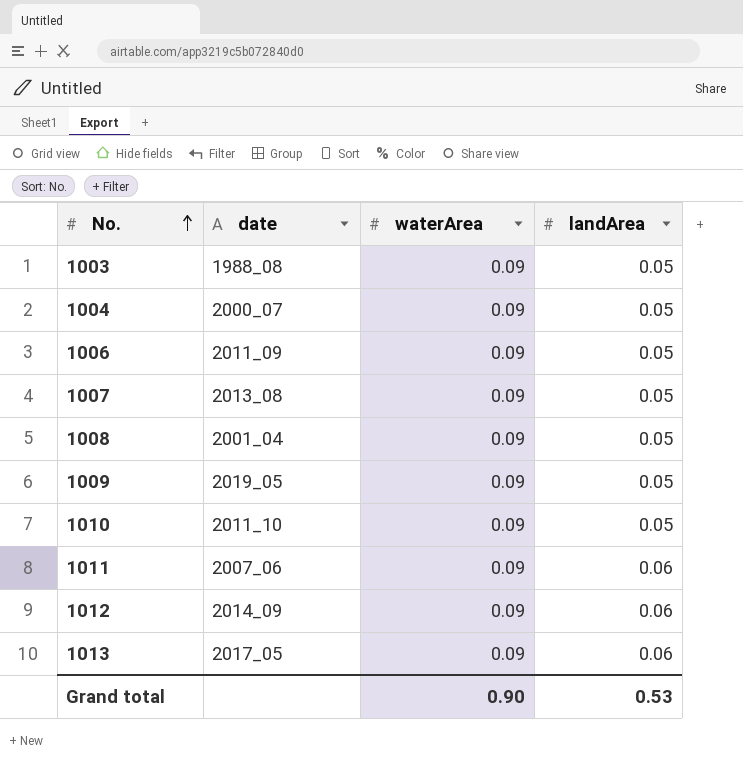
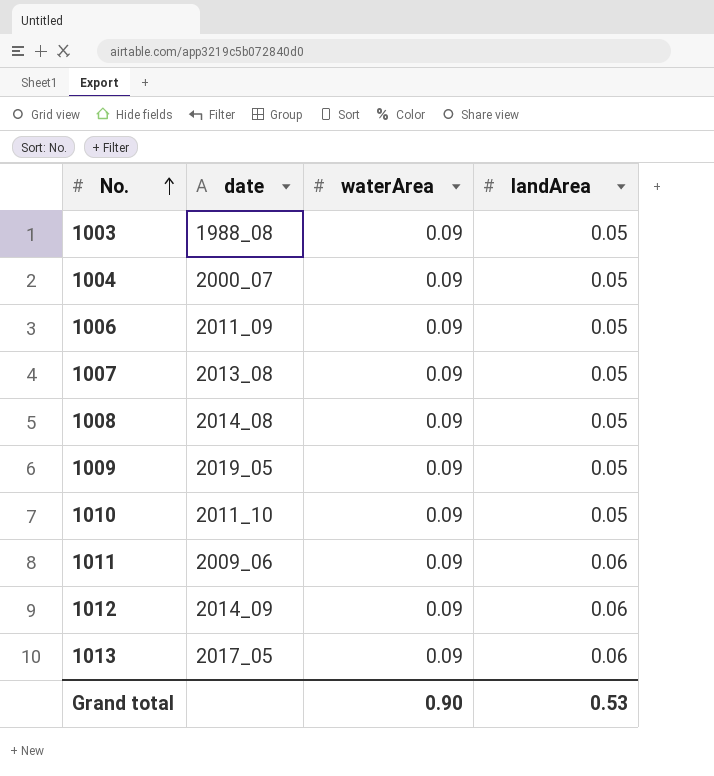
1008 | date: 2001_04 -> 2014_08
1011 | date: 2007_06 -> 2009_06

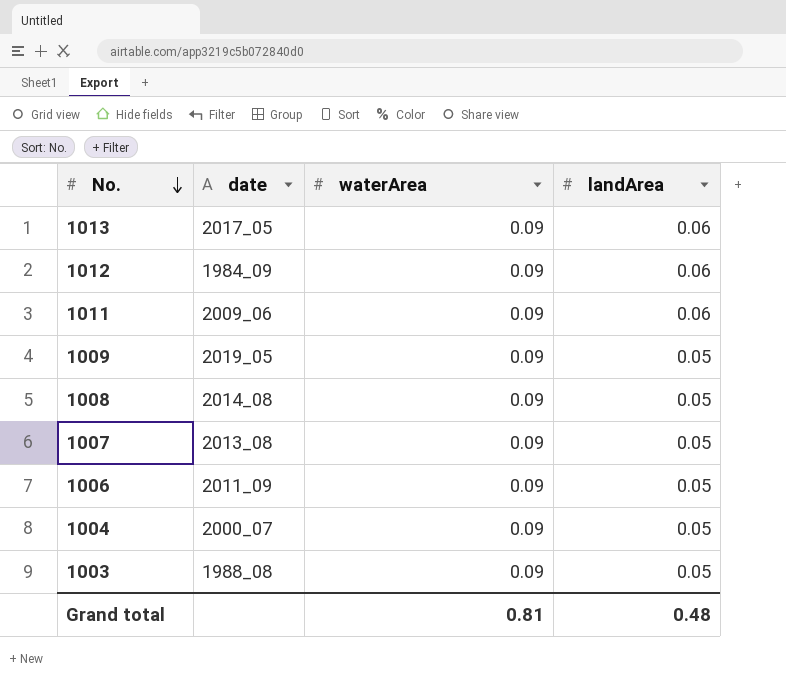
row order: No. ascending -> No. descending
row 1010: 2011_10 | 0.09 | 0.05 -> none
1012 | date: 2014_09 -> 1984_09
Grand total | waterArea: 0.90 -> 0.81
Grand total | landArea: 0.53 -> 0.48

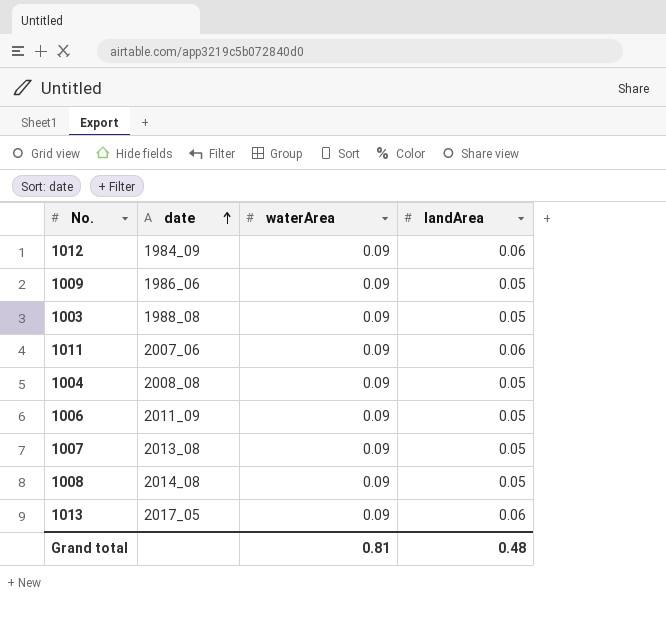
row order: No. descending -> date ascending
1009 | date: 2019_05 -> 1986_06
1011 | date: 2009_06 -> 2007_06
1004 | date: 2000_07 -> 2008_08

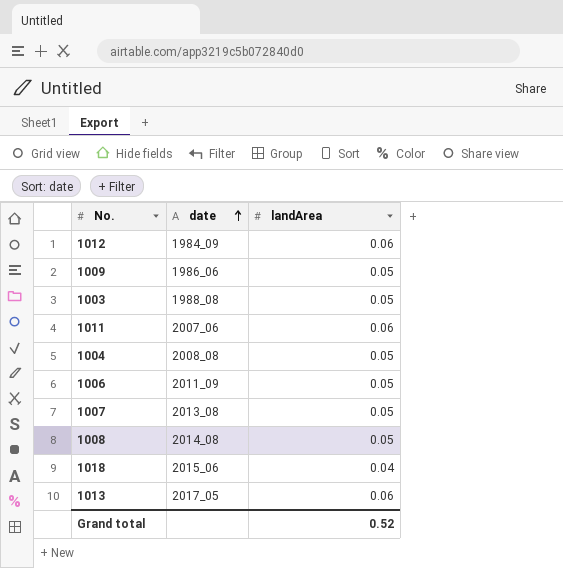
column waterArea | position: 3 -> none
row 1018: none -> 2015_06 | 0.04
Grand total | landArea: 0.48 -> 0.52

